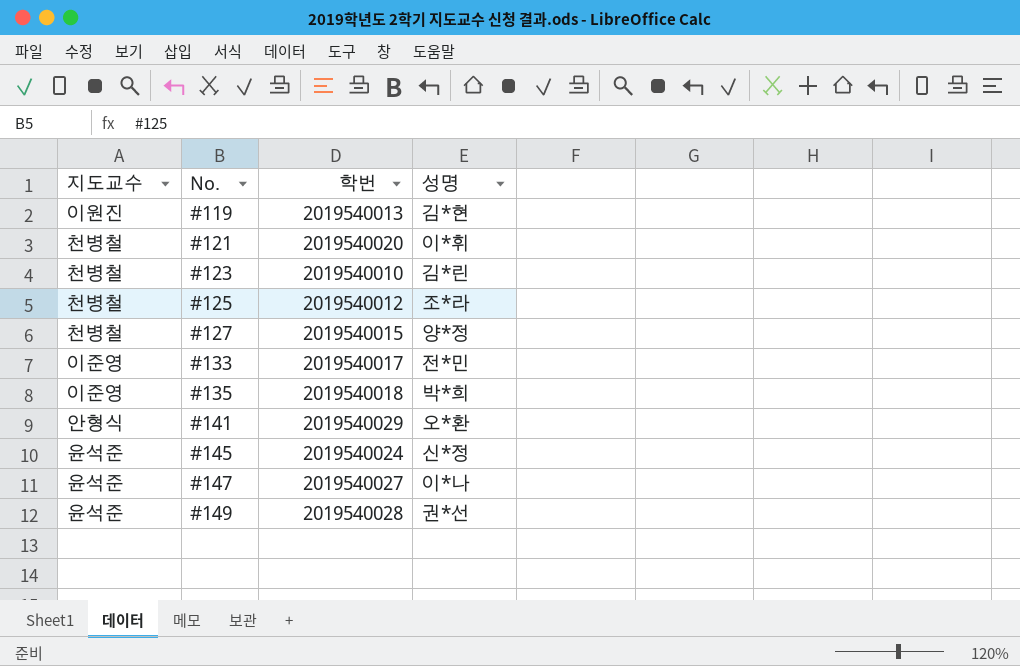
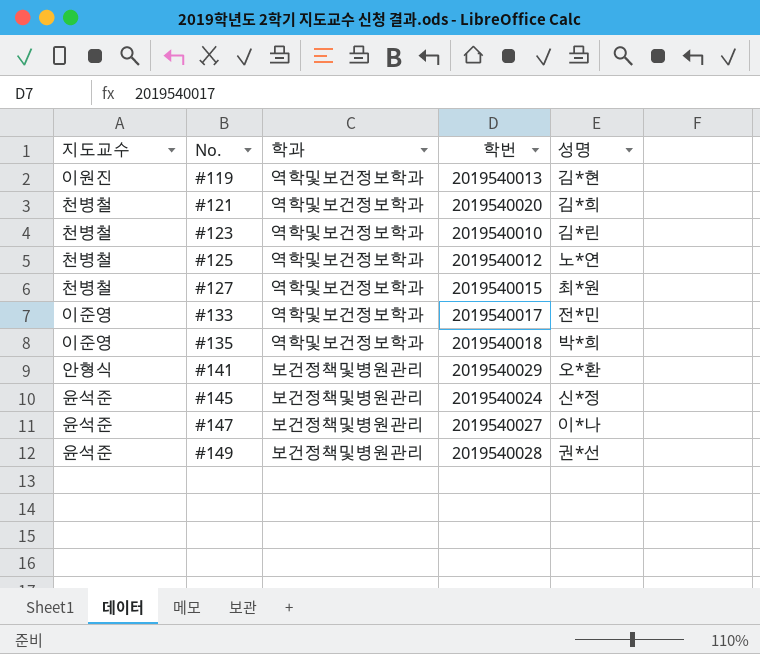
column 학과 | position: none -> 3
#121 | 성명: 이*휘 -> 김*희
#125 | 성명: 조*라 -> 노*연
#127 | 성명: 양*정 -> 최*원

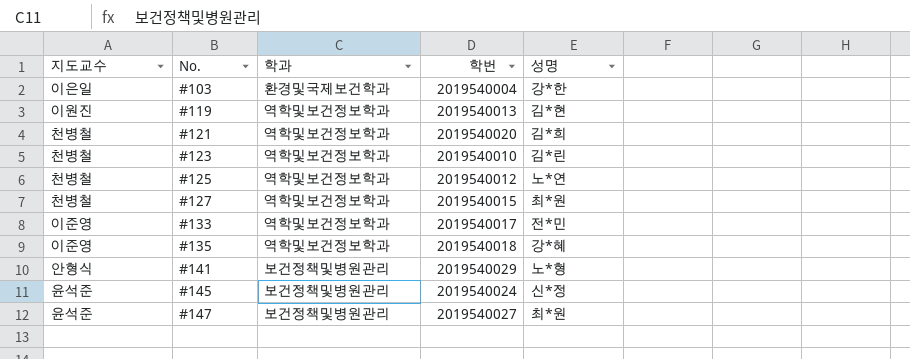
row #149: 윤석준 | 보건정책및병원관리 | 2019540028 | 권*선 -> none
row #103: none -> 이은일 | 환경및국제보건학과 | 2019540004 | 강*한
#135 | 성명: 박*희 -> 강*혜
#141 | 성명: 오*환 -> 노*형
#147 | 성명: 이*나 -> 최*원

